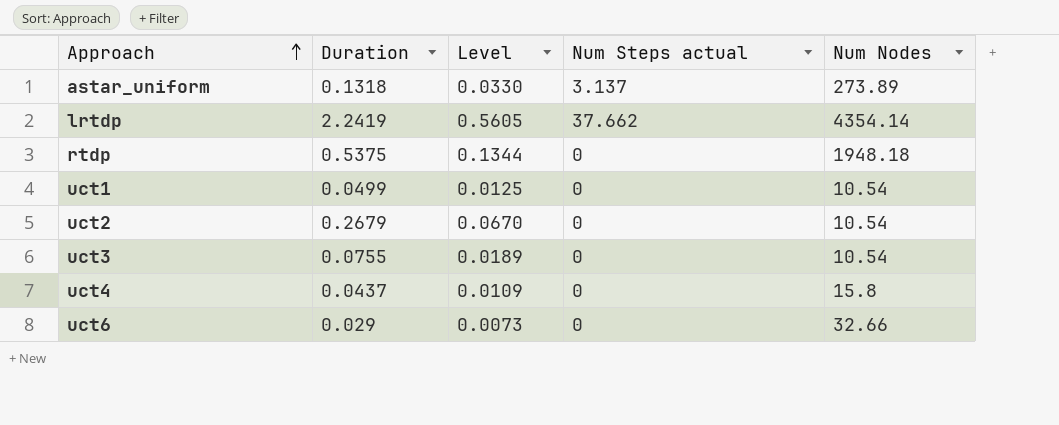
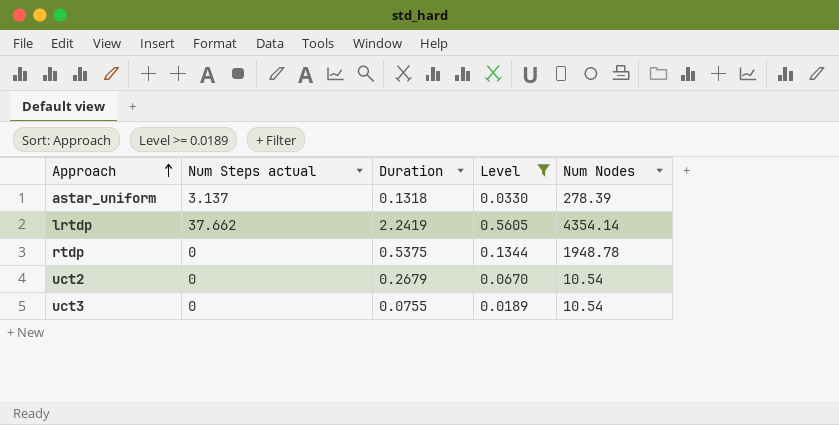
filter: none -> Level >= 0.0189
column Num Steps actual | position: 4 -> 2
astar_uniform | Num Nodes: 273.89 -> 278.39
rtdp | Num Nodes: 1948.18 -> 1948.78

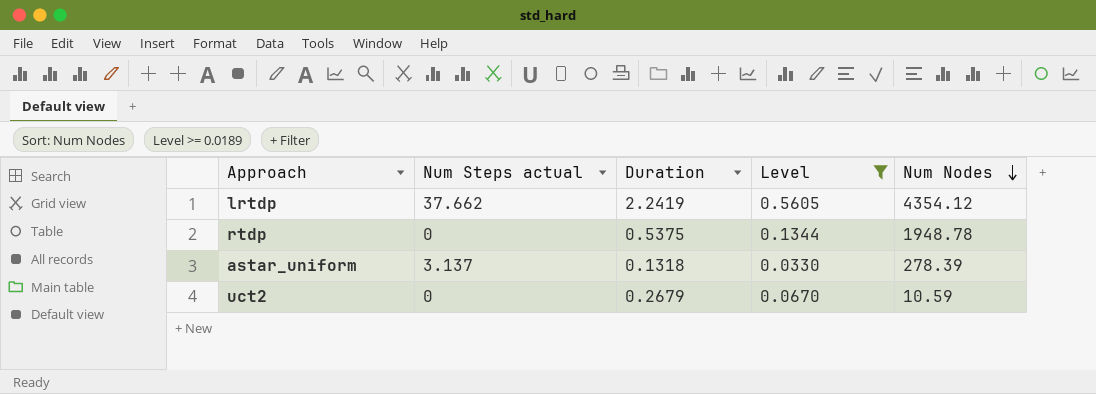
row order: Approach ascending -> Num Nodes descending
row uct3: 0 | 0.0755 | 0.0189 | 10.54 -> none
lrtdp | Num Nodes: 4354.14 -> 4354.12
uct2 | Num Nodes: 10.54 -> 10.59

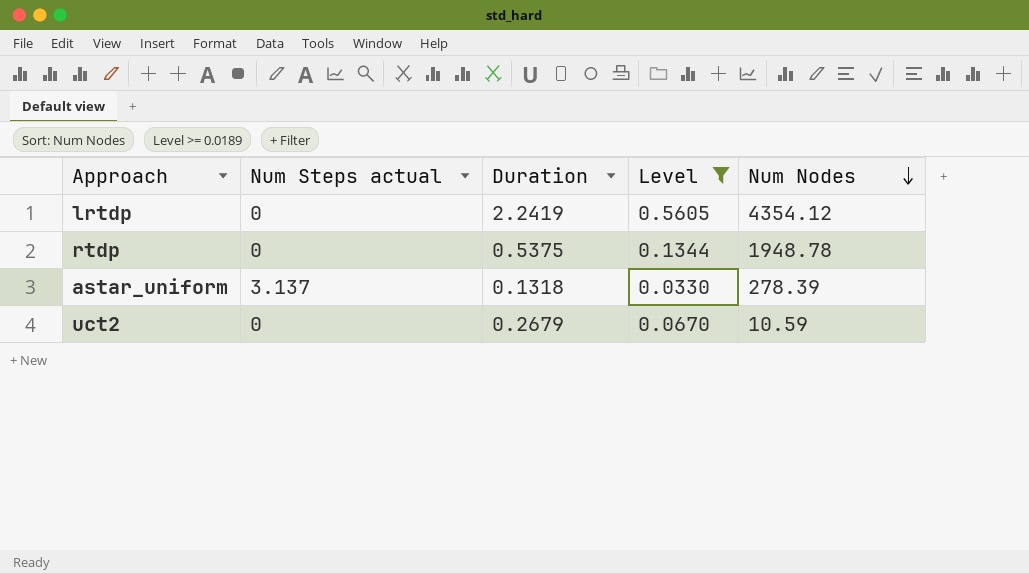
lrtdp | Num Steps actual: 37.662 -> 0

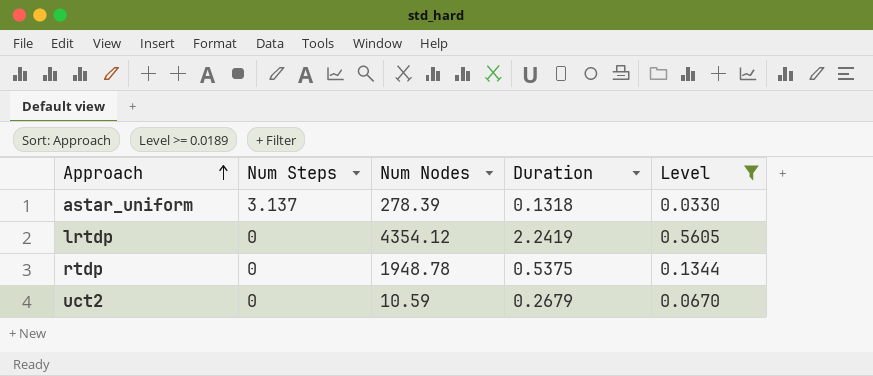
row order: Num Nodes descending -> Approach ascending
column name: Num Steps actual -> Num Steps
column Num Nodes | position: 5 -> 3

